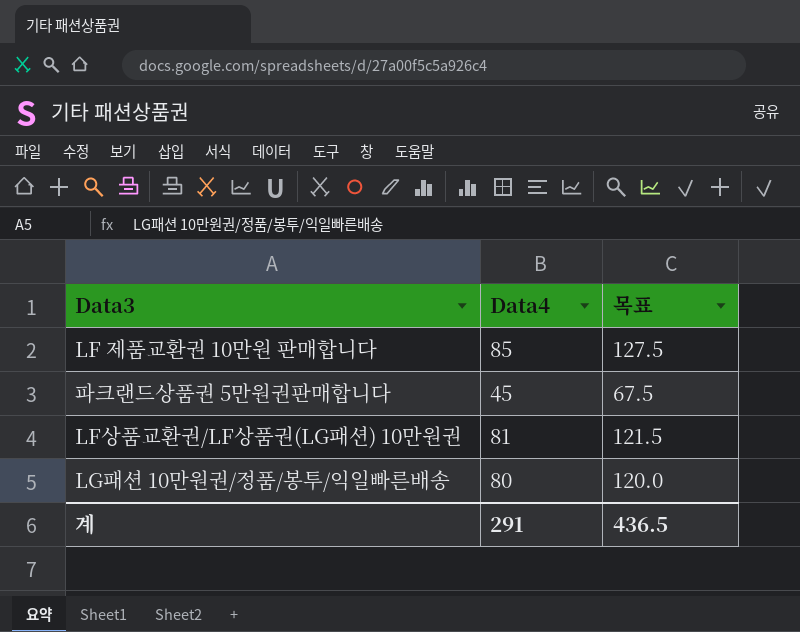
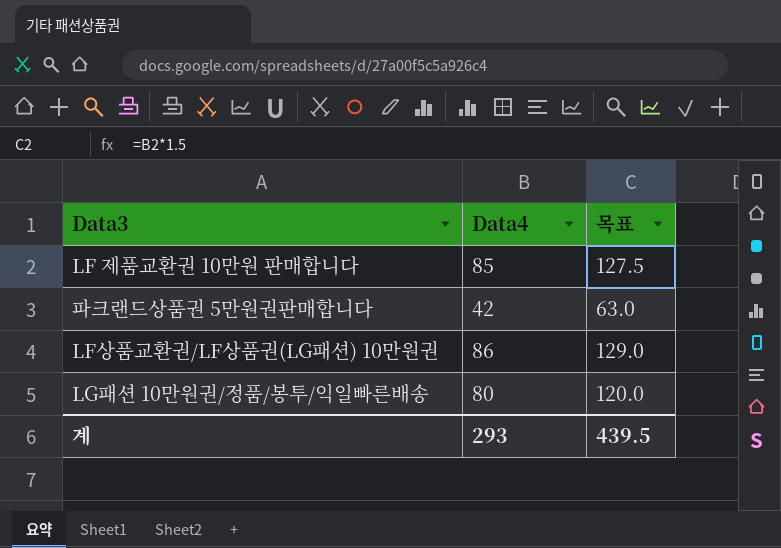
파크랜드상품권 5만원권판매합니다 | Data4: 45 -> 42
파크랜드상품권 5만원권판매합니다 | 목표: 67.5 -> 63.0
LF상품교환권/LF상품권(LG패션) 10만원권 | Data4: 81 -> 86
LF상품교환권/LF상품권(LG패션) 10만원권 | 목표: 121.5 -> 129.0
계 | Data4: 291 -> 293
계 | 목표: 436.5 -> 439.5

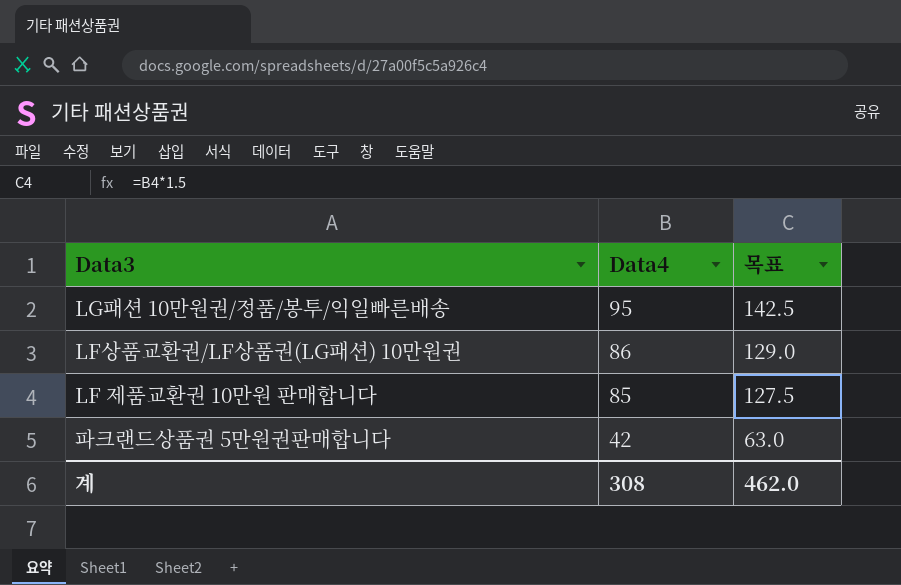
row order: none -> Data4 descending
LG패션 10만원권/정품/봉투/익일빠른배송 | Data4: 80 -> 95
LG패션 10만원권/정품/봉투/익일빠른배송 | 목표: 120.0 -> 142.5
계 | Data4: 293 -> 308
계 | 목표: 439.5 -> 462.0

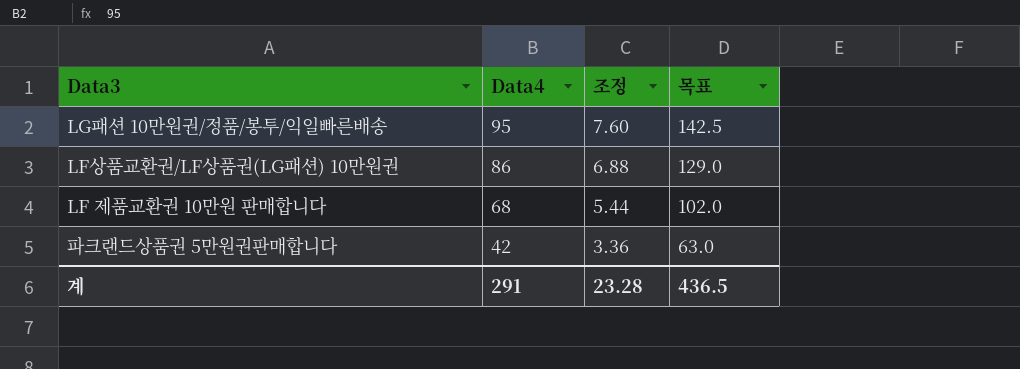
column 조정 | formula: none -> [Data4] * 0.08
LF 제품교환권 10만원 판매합니다 | Data4: 85 -> 68
LF 제품교환권 10만원 판매합니다 | 목표: 127.5 -> 102.0
계 | Data4: 308 -> 291
계 | 목표: 462.0 -> 436.5

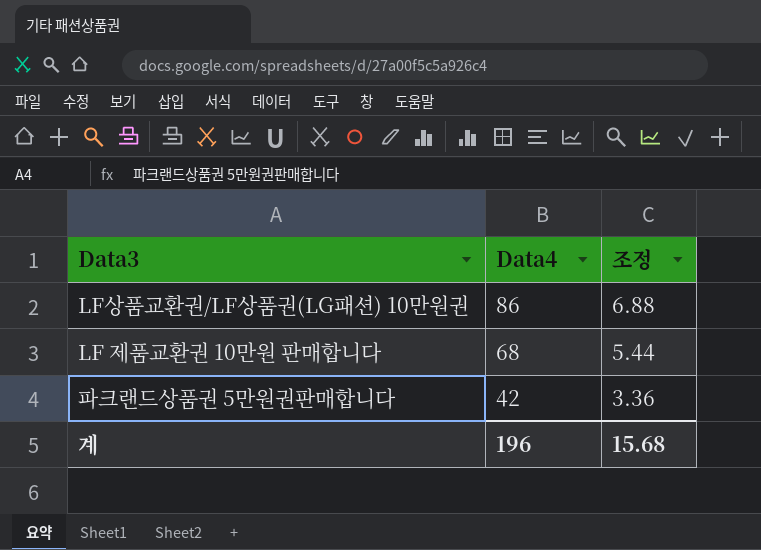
column 목표 | formula: [Data4] * 1.5 -> none
row LG패션 10만원권/정품/봉투/익일빠른배송: 95 | 7.60 | 142.5 -> none
계 | Data4: 291 -> 196
계 | 조정: 23.28 -> 15.68

